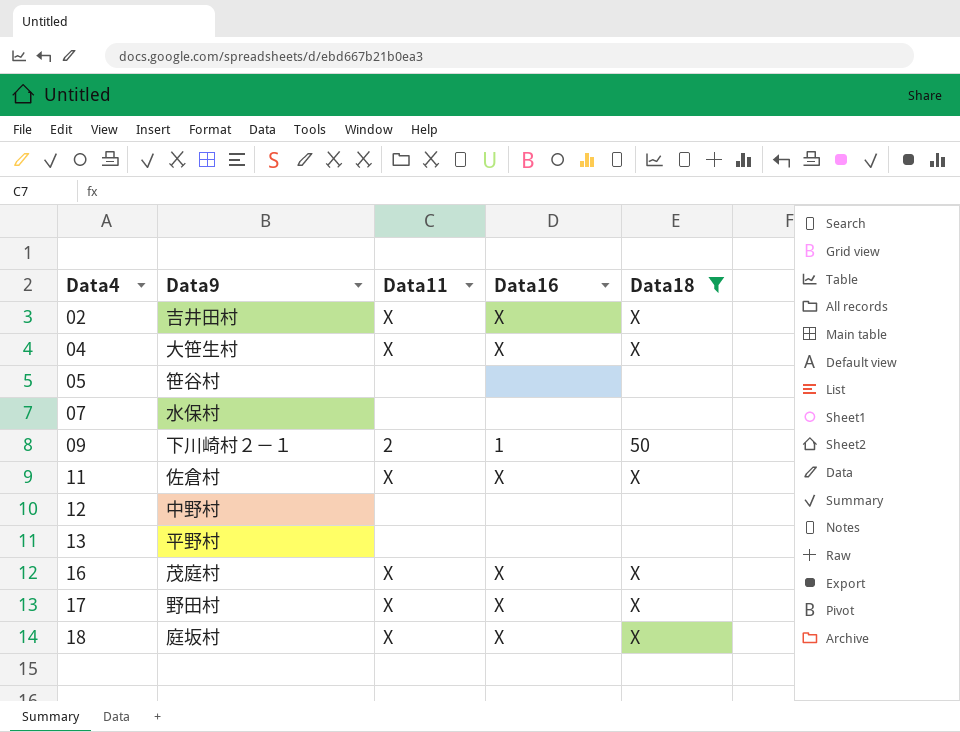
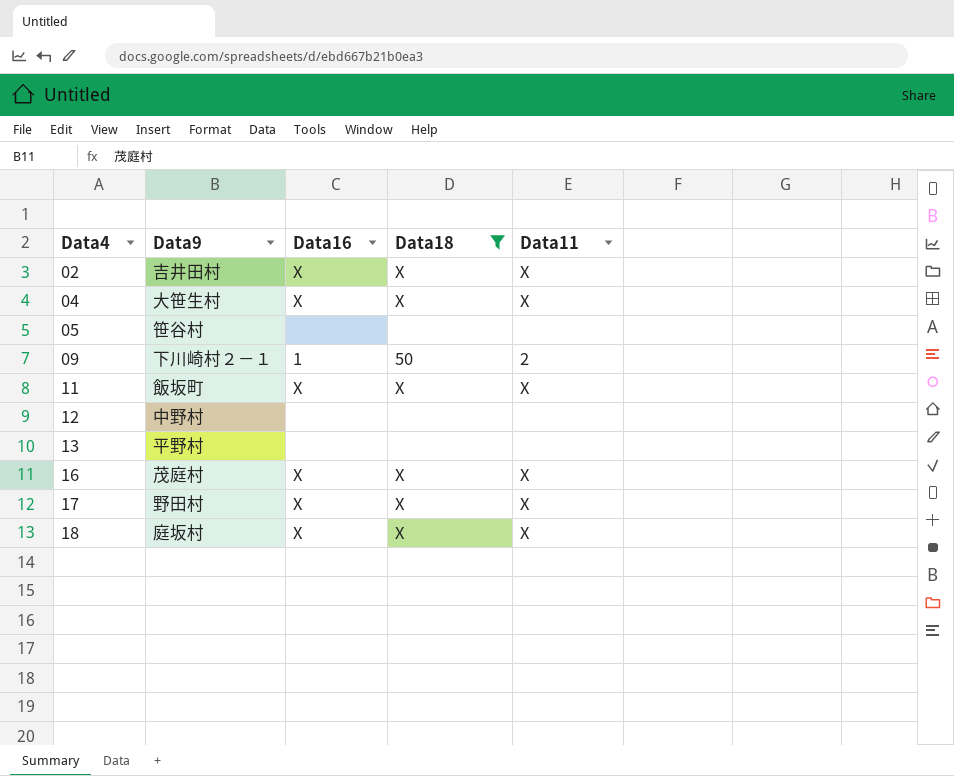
column Data11 | position: 3 -> 5
row 07: 水保村 | none | none | none -> none
11 | Data9: 佐倉村 -> 飯坂町

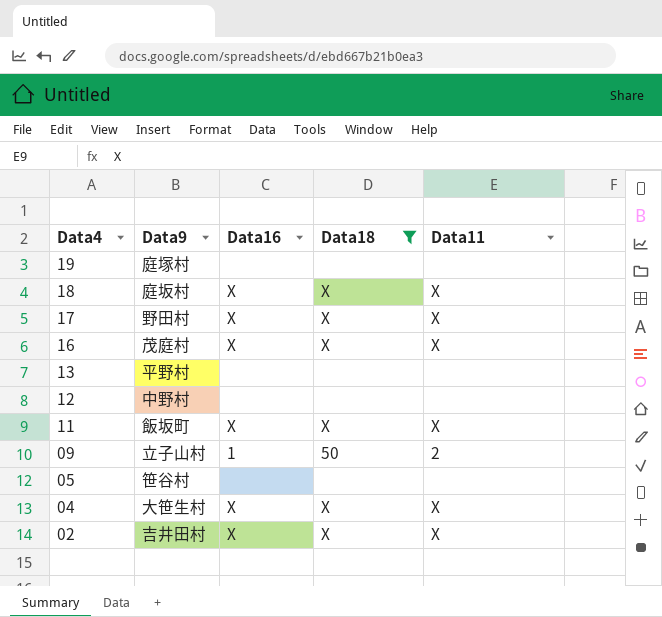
row order: Data4 ascending -> Data4 descending
row 19: none -> 庭塚村 | none | none | none
09 | Data9: 下川崎村２－１ -> 立子山村

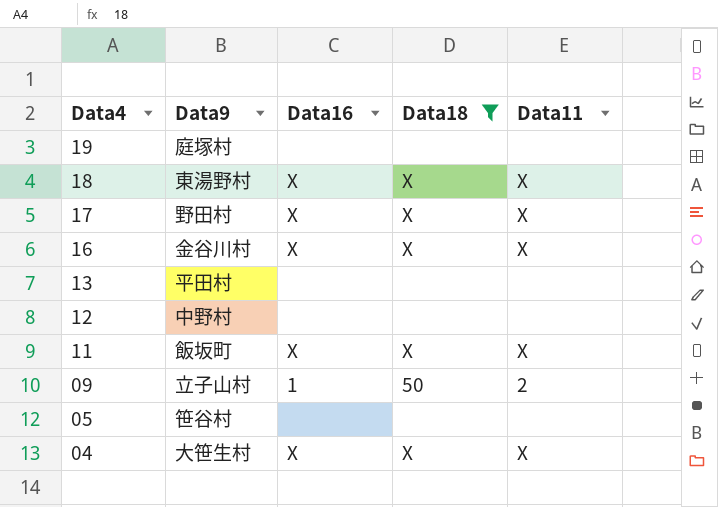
row 02: 吉井田村 | X | X | X -> none
18 | Data9: 庭坂村 -> 東湯野村
16 | Data9: 茂庭村 -> 金谷川村
13 | Data9: 平野村 -> 平田村

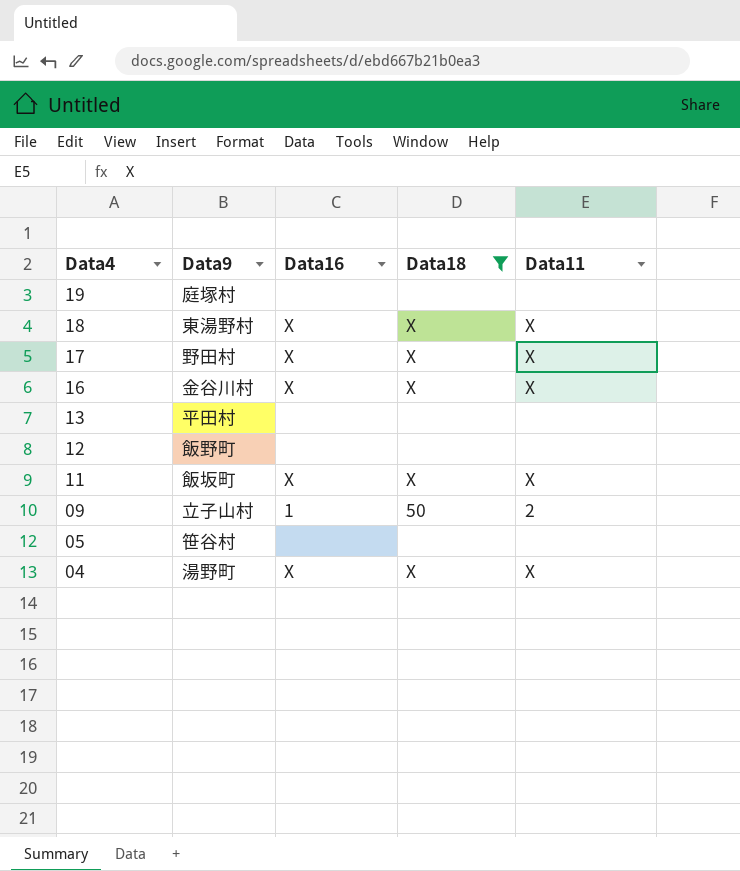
12 | Data9: 中野村 -> 飯野町
04 | Data9: 大笹生村 -> 湯野町

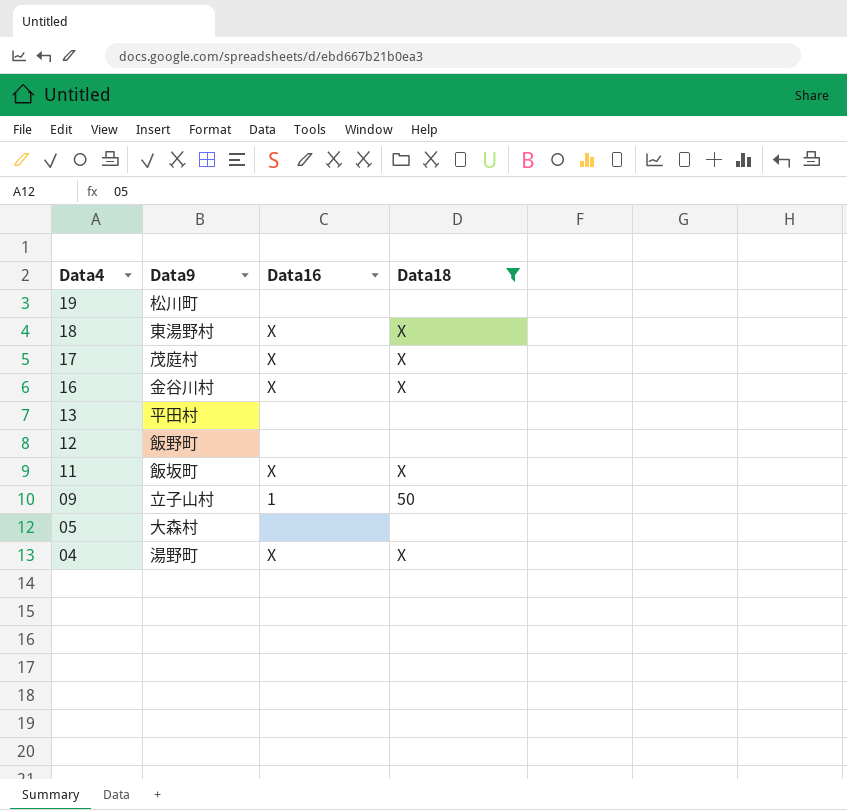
column Data11 | position: 5 -> none
19 | Data9: 庭塚村 -> 松川町
17 | Data9: 野田村 -> 茂庭村
05 | Data9: 笹谷村 -> 大森村

